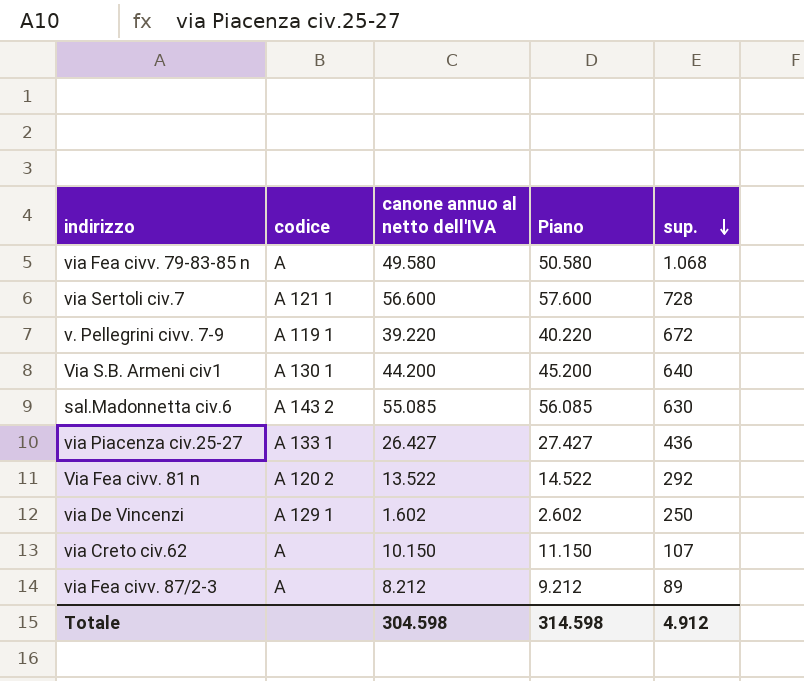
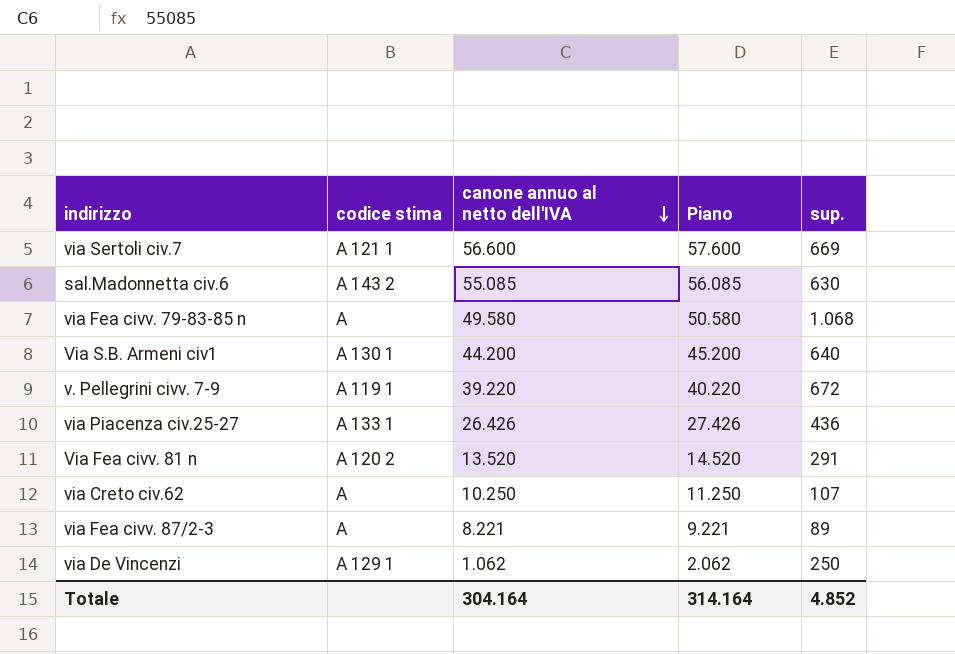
row order: sup. descending -> canone annuo al netto dell'IVA descending
column name: codice -> codice stima
via Sertoli civ.7 | sup.: 728 -> 669
via Piacenza civ.25-27 | canone annuo al netto dell'IVA: 26.427 -> 26.426
via Piacenza civ.25-27 | Piano: 27.427 -> 27.426
Via Fea civv. 81 n | canone annuo al netto dell'IVA: 13.522 -> 13.520
Via Fea civv. 81 n | Piano: 14.522 -> 14.520
Via Fea civv. 81 n | sup.: 292 -> 291
via Creto civ.62 | canone annuo al netto dell'IVA: 10.150 -> 10.250
via Creto civ.62 | Piano: 11.150 -> 11.250
via Fea civv. 87/2-3 | canone annuo al netto dell'IVA: 8.212 -> 8.221
via Fea civv. 87/2-3 | Piano: 9.212 -> 9.221
via De Vincenzi | canone annuo al netto dell'IVA: 1.602 -> 1.062
via De Vincenzi | Piano: 2.602 -> 2.062
Totale | canone annuo al netto dell'IVA: 304.598 -> 304.164
Totale | Piano: 314.598 -> 314.164
Totale | sup.: 4.912 -> 4.852

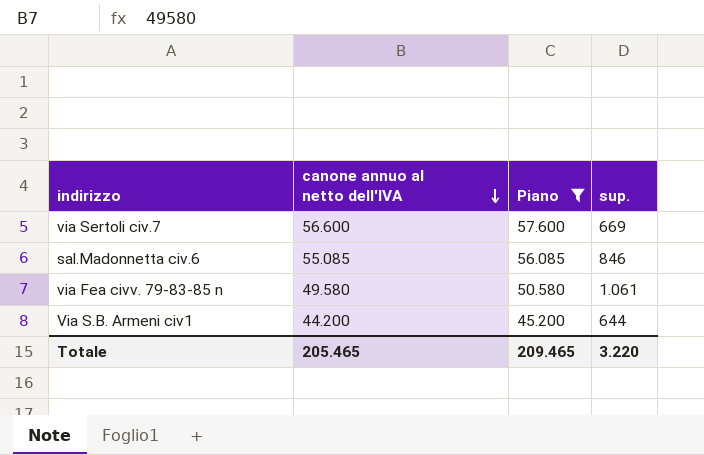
filter: none -> Piano >= 45.200
column codice stima | position: 2 -> none
sal.Madonnetta civ.6 | sup.: 630 -> 846
via Fea civv. 79-83-85 n | sup.: 1.068 -> 1.061
Via S.B. Armeni civ1 | sup.: 640 -> 644
Totale | canone annuo al netto dell'IVA: 304.164 -> 205.465
Totale | Piano: 314.164 -> 209.465
Totale | sup.: 4.852 -> 3.220

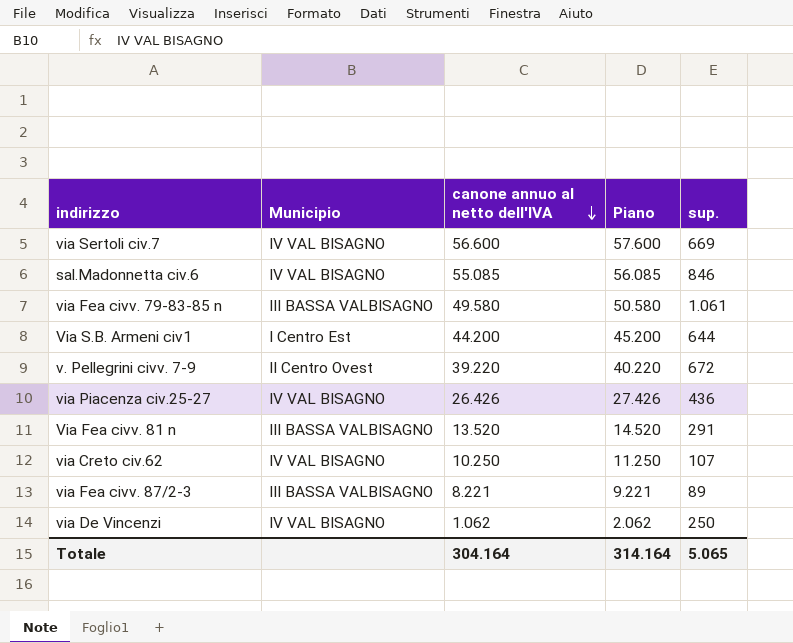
filter: Piano >= 45.200 -> none
column Municipio | position: none -> 2
Totale | canone annuo al netto dell'IVA: 205.465 -> 304.164
Totale | Piano: 209.465 -> 314.164
Totale | sup.: 3.220 -> 5.065

